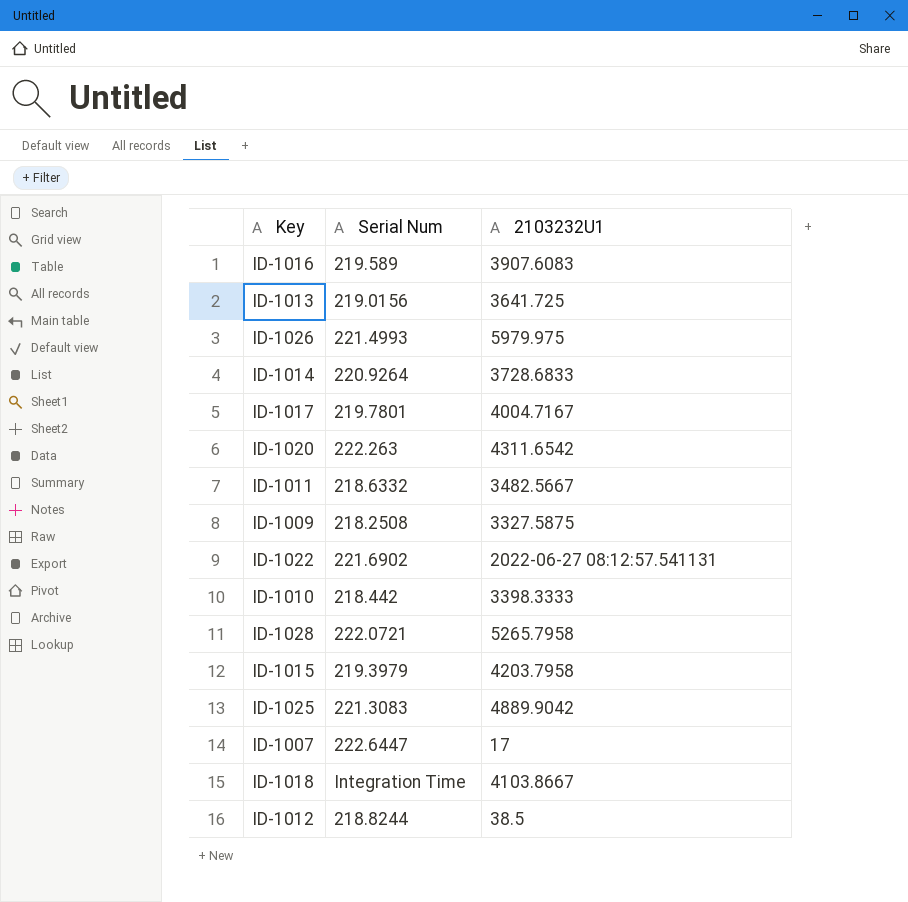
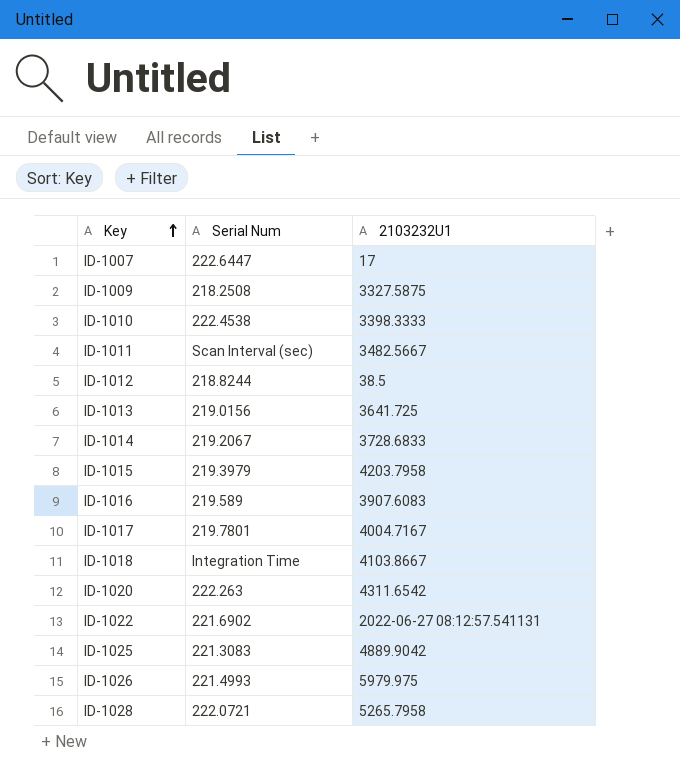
row order: none -> Key ascending
ID-1010 | Serial Num: 218.442 -> 222.4538
ID-1011 | Serial Num: 218.6332 -> Scan Interval (sec)
ID-1014 | Serial Num: 220.9264 -> 219.2067

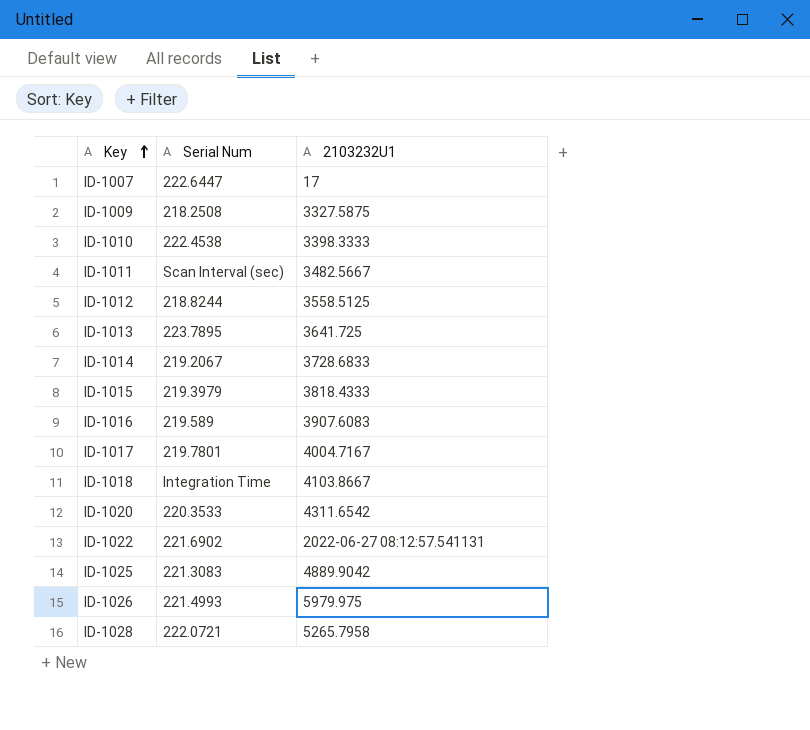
ID-1012 | 2103232U1: 38.5 -> 3558.5125
ID-1013 | Serial Num: 219.0156 -> 223.7895
ID-1015 | 2103232U1: 4203.7958 -> 3818.4333
ID-1020 | Serial Num: 222.263 -> 220.3533

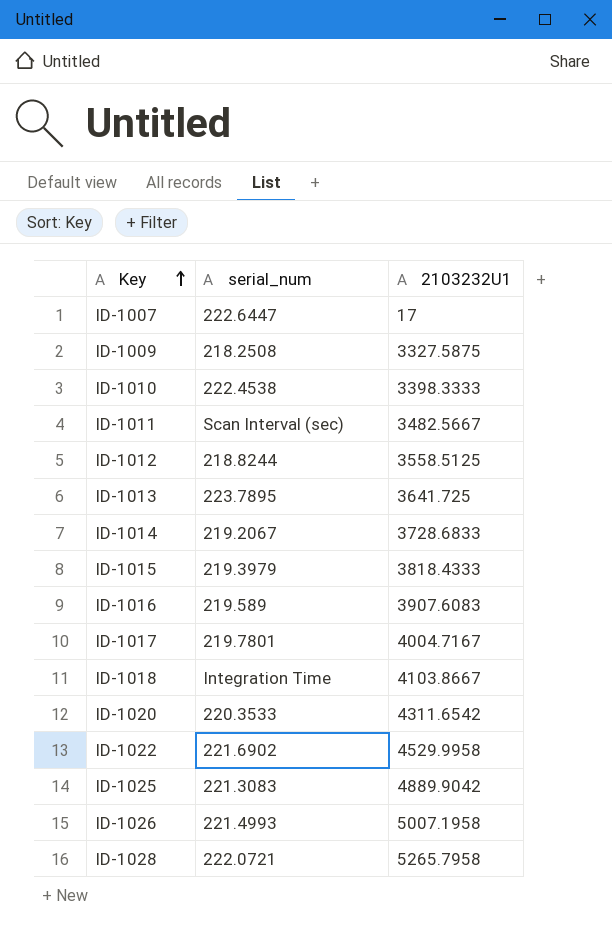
column name: Serial Num -> serial_num
ID-1022 | 2103232U1: 2022-06-27 08:12:57.541131 -> 4529.9958
ID-1026 | 2103232U1: 5979.975 -> 5007.1958

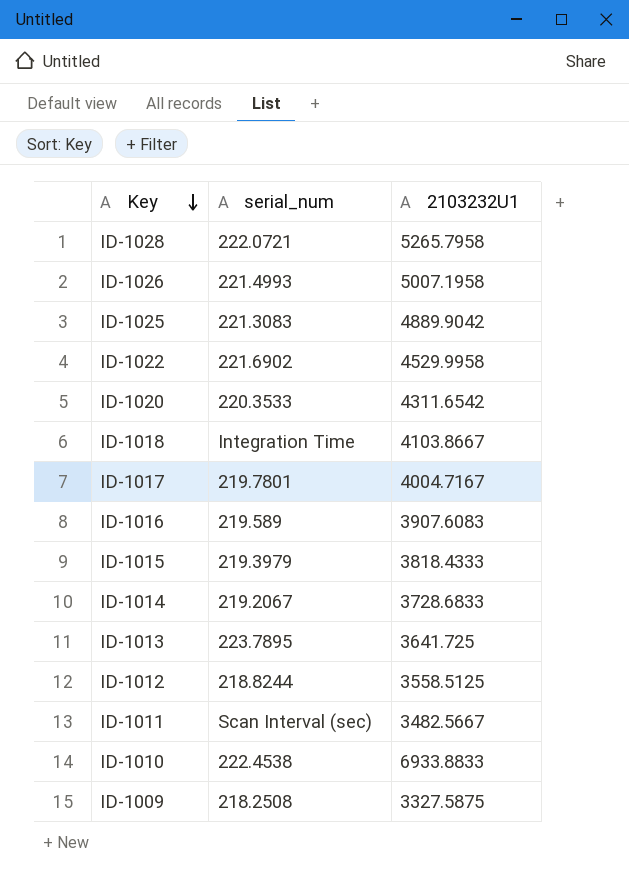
row order: Key ascending -> Key descending
row ID-1007: 222.6447 | 17 -> none
ID-1010 | 2103232U1: 3398.3333 -> 6933.8833

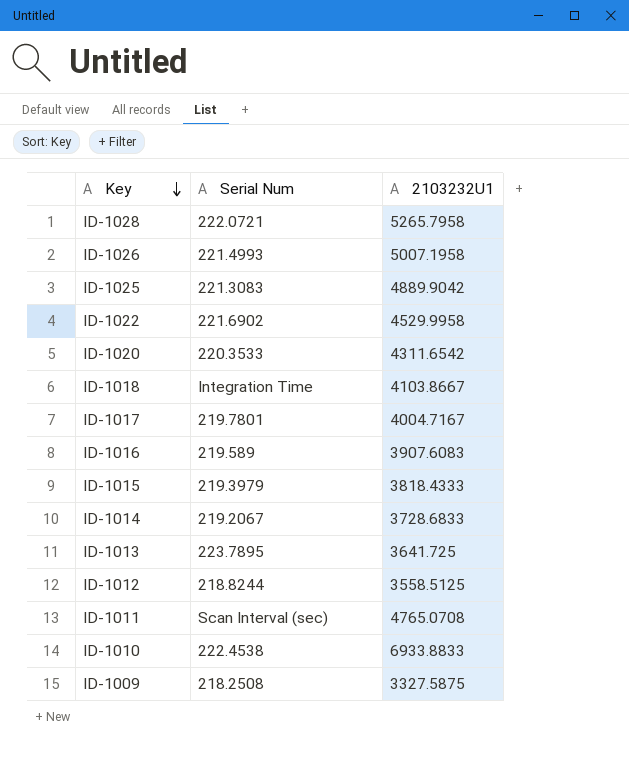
column name: serial_num -> Serial Num
ID-1011 | 2103232U1: 3482.5667 -> 4765.0708

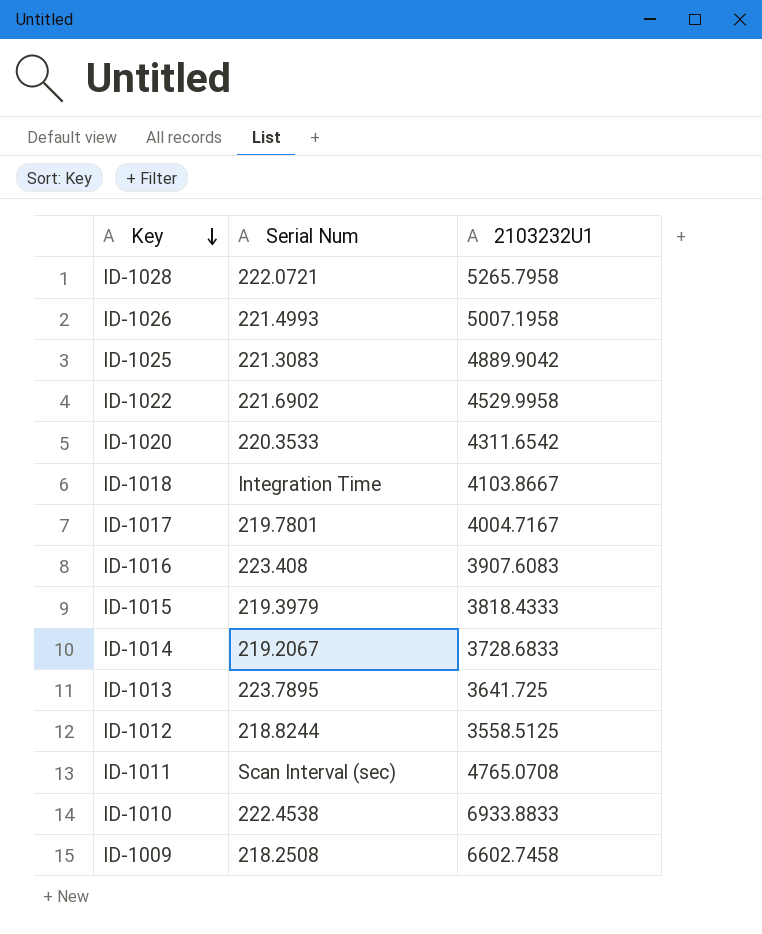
ID-1016 | Serial Num: 219.589 -> 223.408
ID-1009 | 2103232U1: 3327.5875 -> 6602.7458

